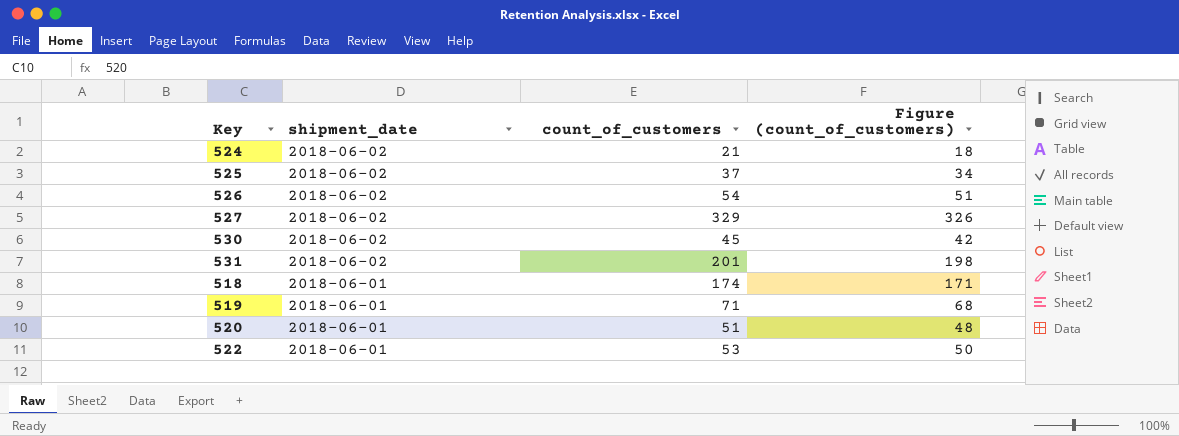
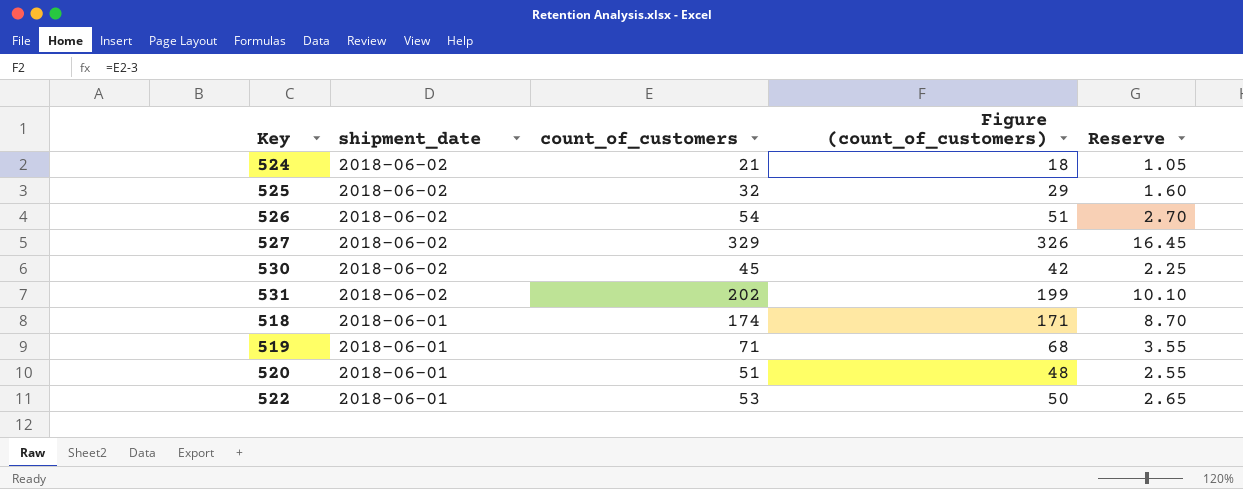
column Reserve | formula: none -> [count_of_customers] * 0.05
525 | count_of_customers: 37 -> 32
525 | Figure (count_of_customers): 34 -> 29
531 | count_of_customers: 201 -> 202
531 | Figure (count_of_customers): 198 -> 199

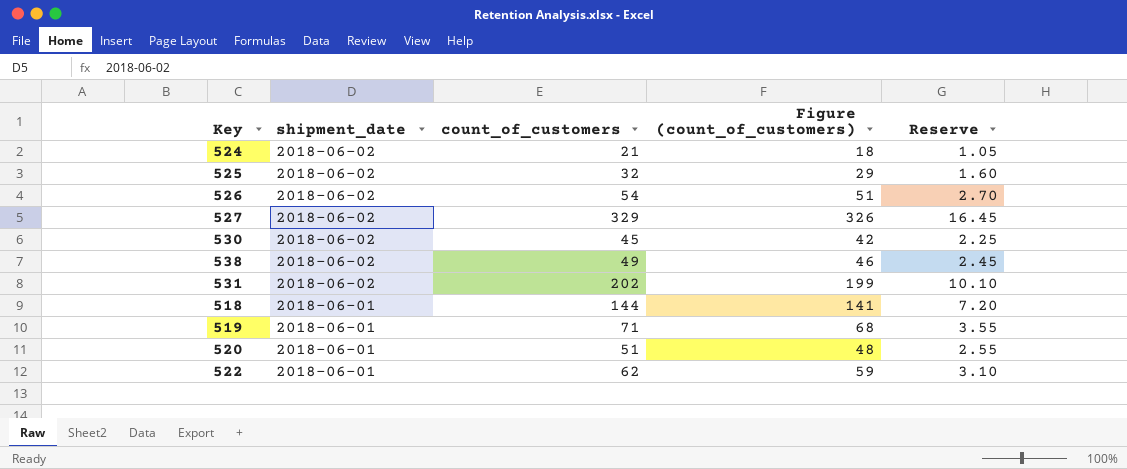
row 538: none -> 2018-06-02 | 49 | 46 | 2.45
518 | count_of_customers: 174 -> 144
518 | Figure (count_of_customers): 171 -> 141
518 | Reserve: 8.70 -> 7.20
522 | count_of_customers: 53 -> 62
522 | Figure (count_of_customers): 50 -> 59
522 | Reserve: 2.65 -> 3.10

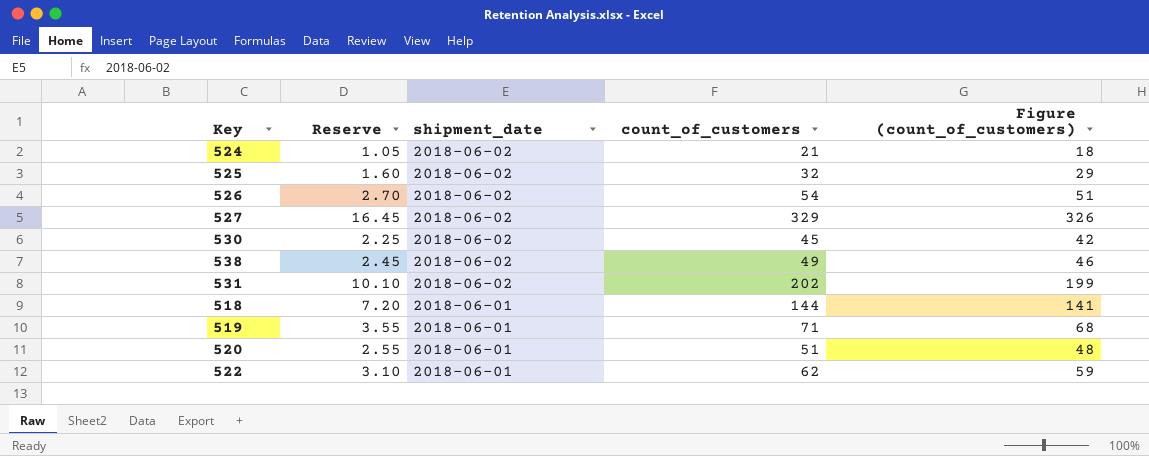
column Reserve | position: 5 -> 2

